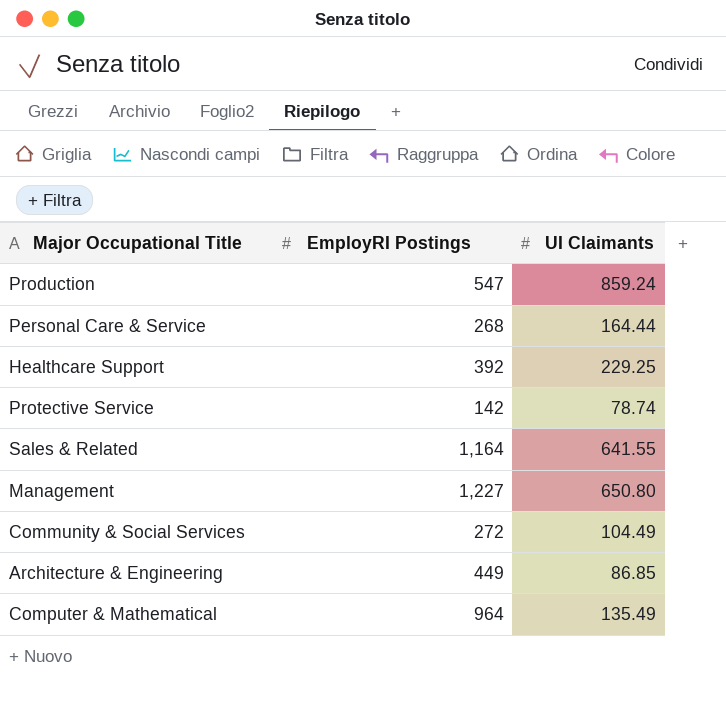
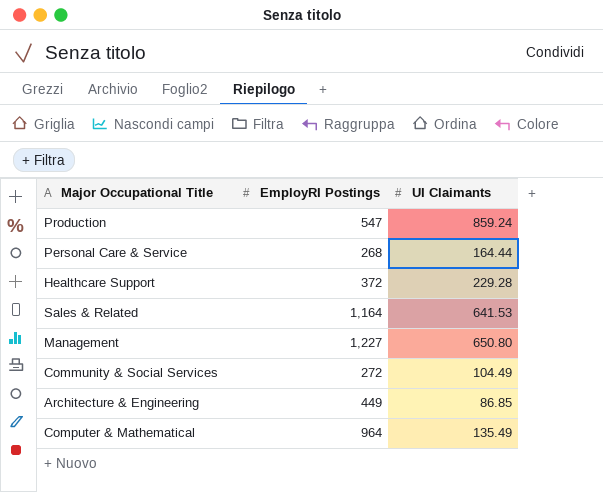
row Protective Service: 142 | 78.74 -> none
Healthcare Support | EmployRI Postings: 392 -> 372
Healthcare Support | UI Claimants: 229.25 -> 229.28
Sales & Related | UI Claimants: 641.55 -> 641.53

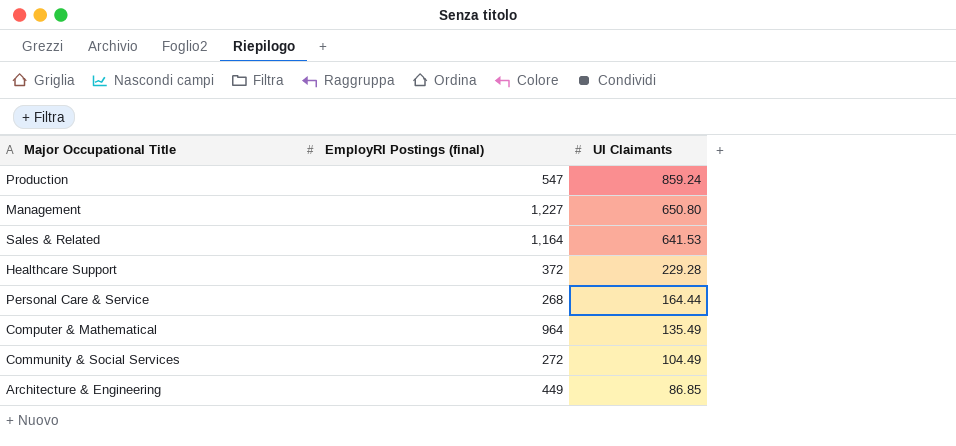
row order: none -> UI Claimants descending
column name: EmployRI Postings -> EmployRI Postings (final)

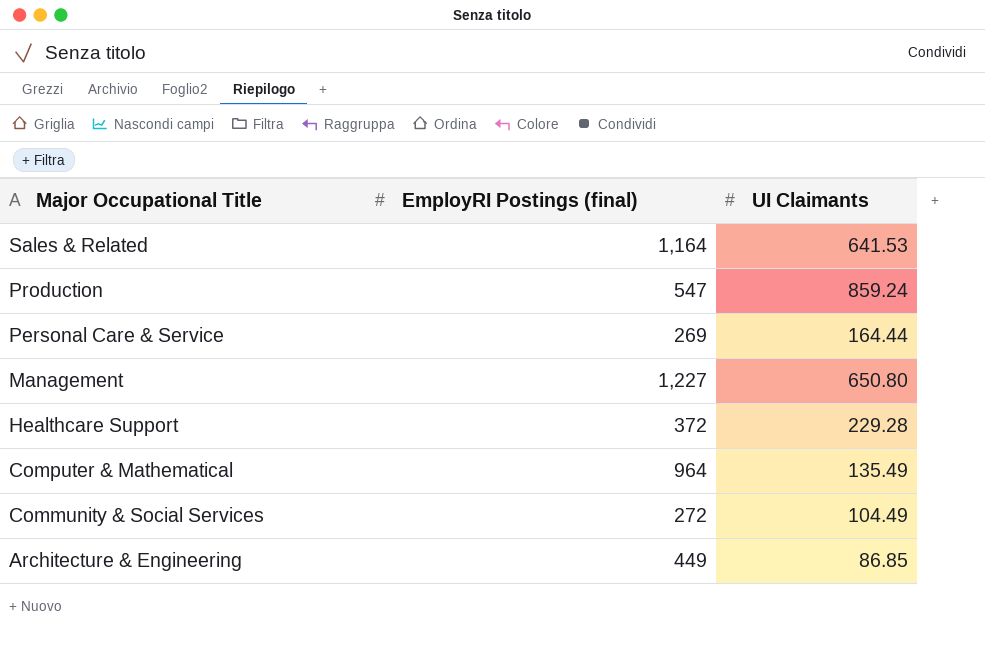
row order: UI Claimants descending -> Major Occupational Title descending
Personal Care & Service | EmployRI Postings (final): 268 -> 269

